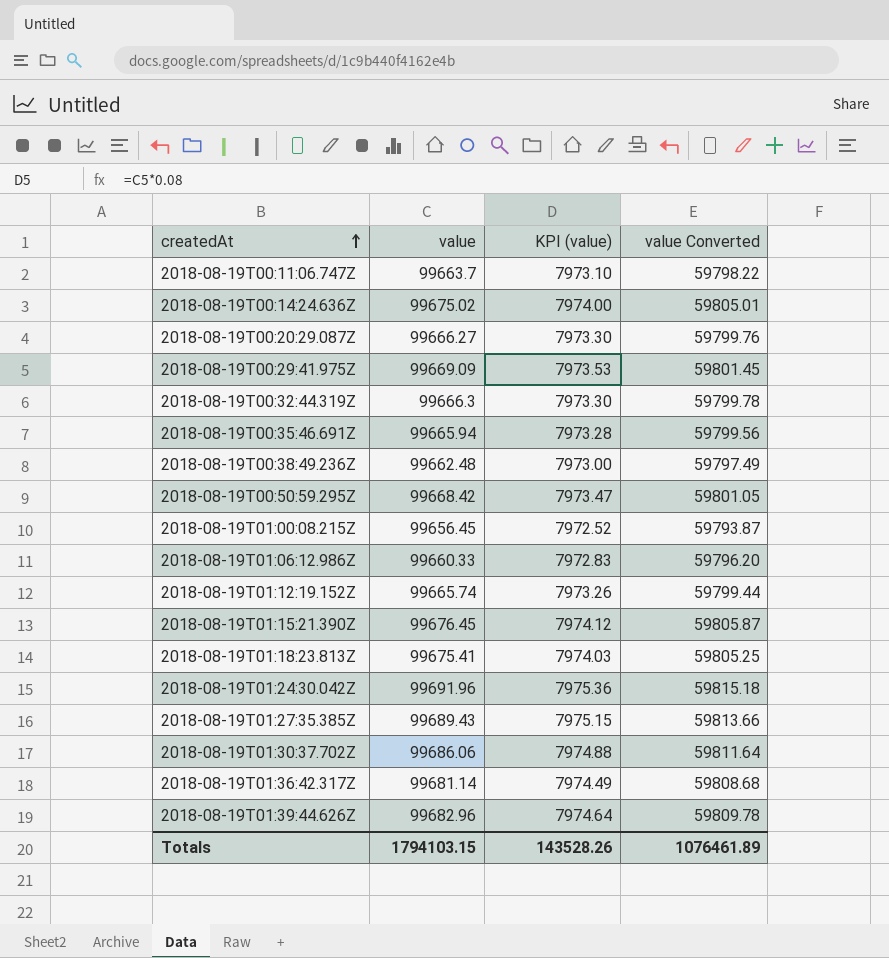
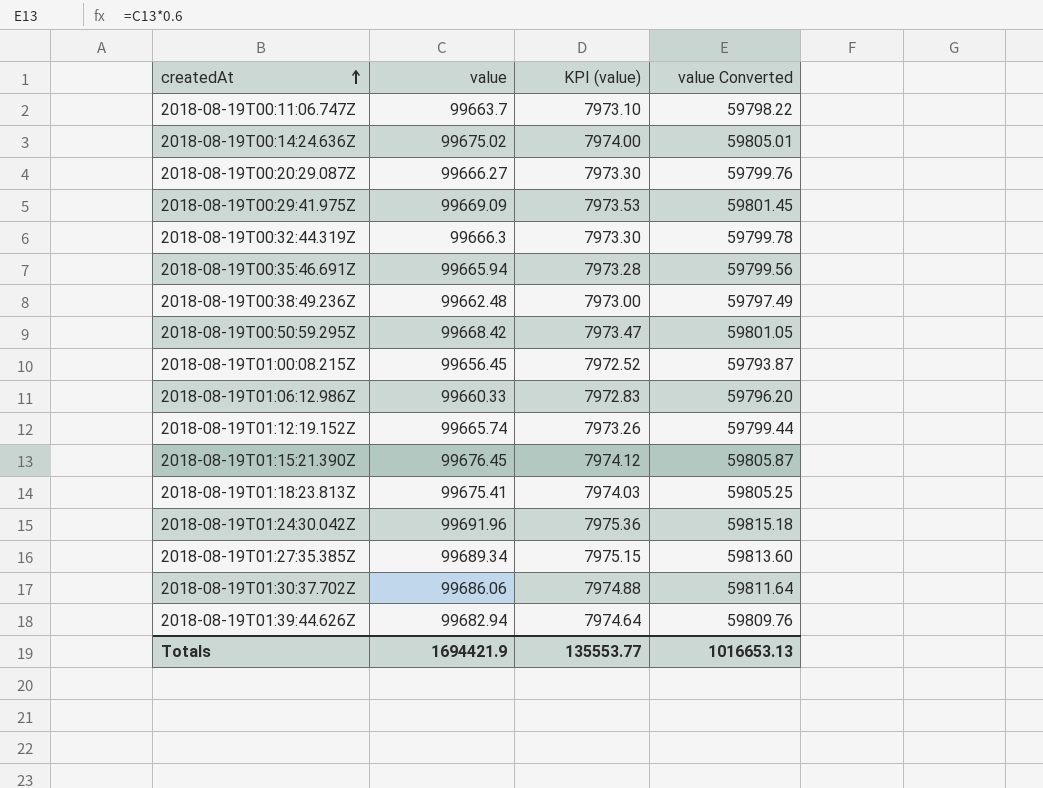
row 2018-08-19T01:36:42.317Z: 99681.14 | 7974.49 | 59808.68 -> none
2018-08-19T01:27:35.385Z | value: 99689.43 -> 99689.34
2018-08-19T01:27:35.385Z | value Converted: 59813.66 -> 59813.60
2018-08-19T01:39:44.626Z | value: 99682.96 -> 99682.94
2018-08-19T01:39:44.626Z | value Converted: 59809.78 -> 59809.76
Totals | value: 1794103.15 -> 1694421.9
Totals | KPI (value): 143528.26 -> 135553.77
Totals | value Converted: 1076461.89 -> 1016653.13

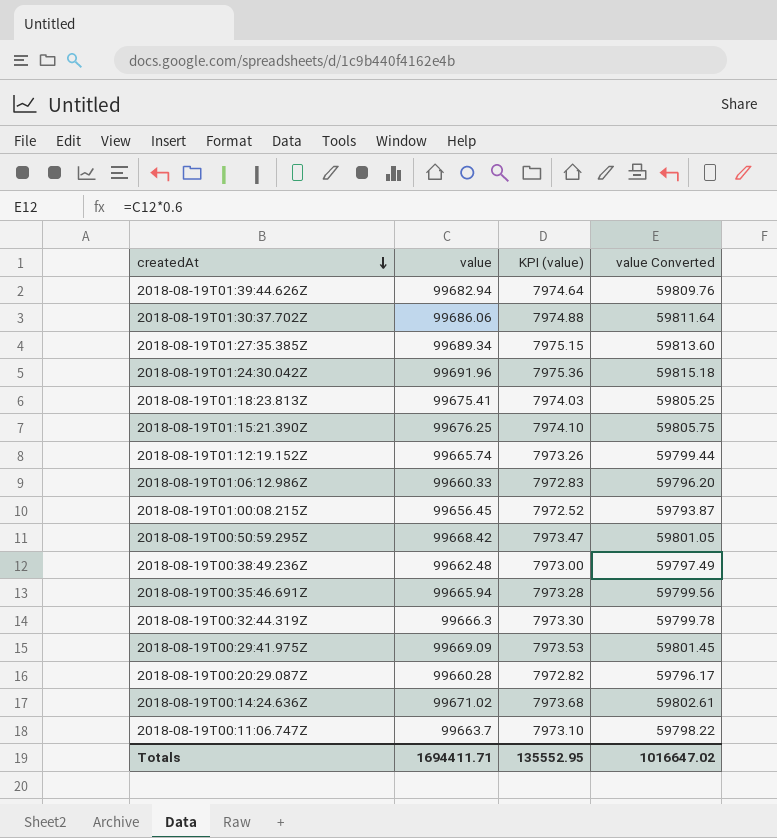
row order: createdAt ascending -> createdAt descending
2018-08-19T01:15:21.390Z | value: 99676.45 -> 99676.25
2018-08-19T01:15:21.390Z | KPI (value): 7974.12 -> 7974.10
2018-08-19T01:15:21.390Z | value Converted: 59805.87 -> 59805.75
2018-08-19T00:20:29.087Z | value: 99666.27 -> 99660.28
2018-08-19T00:20:29.087Z | KPI (value): 7973.30 -> 7972.82
2018-08-19T00:20:29.087Z | value Converted: 59799.76 -> 59796.17
2018-08-19T00:14:24.636Z | value: 99675.02 -> 99671.02
2018-08-19T00:14:24.636Z | KPI (value): 7974.00 -> 7973.68
2018-08-19T00:14:24.636Z | value Converted: 59805.01 -> 59802.61
Totals | value: 1694421.9 -> 1694411.71
Totals | KPI (value): 135553.77 -> 135552.95
Totals | value Converted: 1016653.13 -> 1016647.02

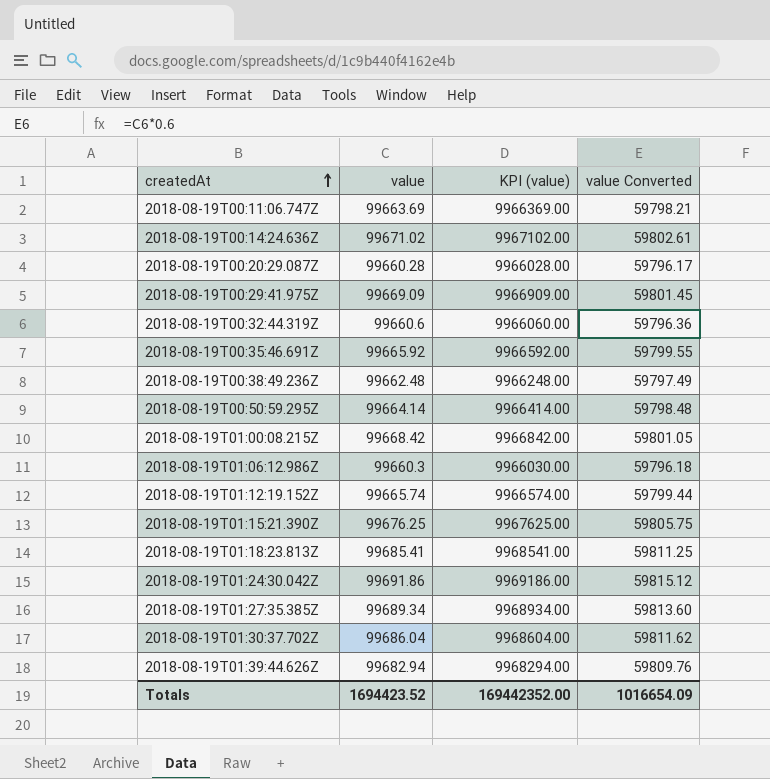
row order: createdAt descending -> createdAt ascending
column KPI (value) | formula: [value] * 0.08 -> [value] * 100
2018-08-19T00:11:06.747Z | value: 99663.7 -> 99663.69
2018-08-19T00:11:06.747Z | value Converted: 59798.22 -> 59798.21
2018-08-19T00:32:44.319Z | value: 99666.3 -> 99660.6
2018-08-19T00:32:44.319Z | value Converted: 59799.78 -> 59796.36
2018-08-19T00:35:46.691Z | value: 99665.94 -> 99665.92
2018-08-19T00:35:46.691Z | value Converted: 59799.56 -> 59799.55
2018-08-19T00:50:59.295Z | value: 99668.42 -> 99664.14
2018-08-19T00:50:59.295Z | value Converted: 59801.05 -> 59798.48
2018-08-19T01:00:08.215Z | value: 99656.45 -> 99668.42
2018-08-19T01:00:08.215Z | value Converted: 59793.87 -> 59801.05
2018-08-19T01:06:12.986Z | value: 99660.33 -> 99660.3
2018-08-19T01:06:12.986Z | value Converted: 59796.20 -> 59796.18
2018-08-19T01:18:23.813Z | value: 99675.41 -> 99685.41
2018-08-19T01:18:23.813Z | value Converted: 59805.25 -> 59811.25
2018-08-19T01:24:30.042Z | value: 99691.96 -> 99691.86
2018-08-19T01:24:30.042Z | value Converted: 59815.18 -> 59815.12
2018-08-19T01:30:37.702Z | value: 99686.06 -> 99686.04
2018-08-19T01:30:37.702Z | value Converted: 59811.64 -> 59811.62
Totals | value: 1694411.71 -> 1694423.52
Totals | KPI (value): 135552.95 -> 169442352.00
Totals | value Converted: 1016647.02 -> 1016654.09

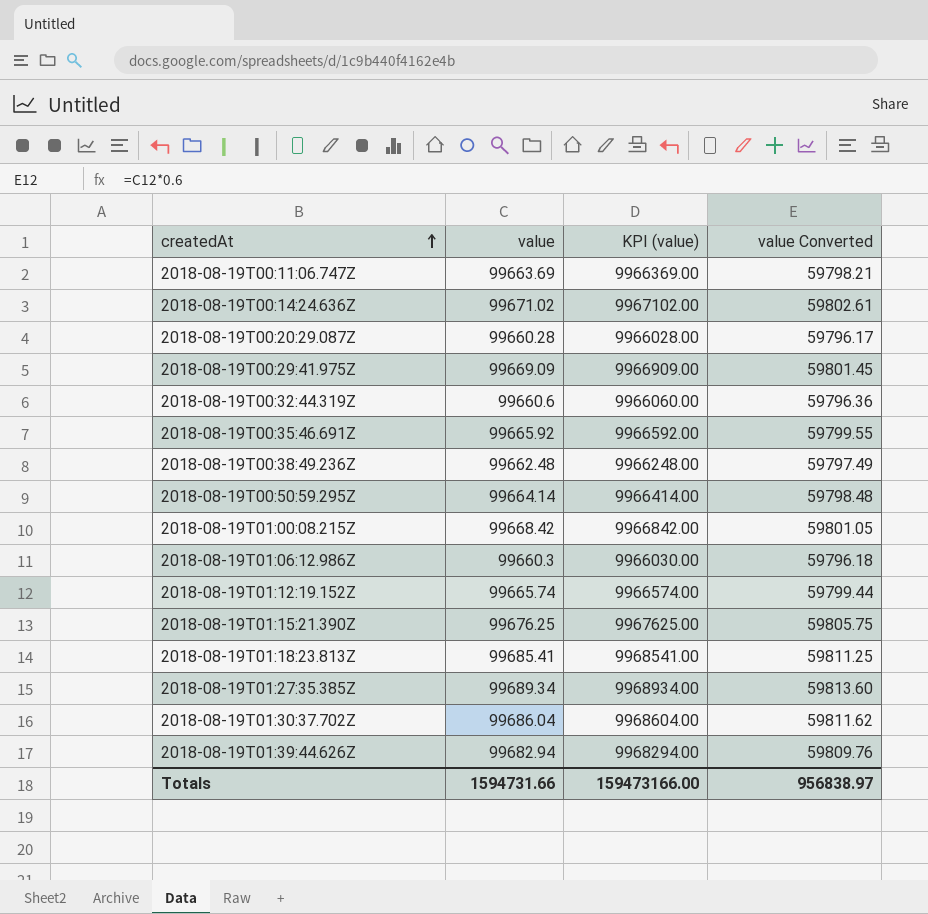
row 2018-08-19T01:24:30.042Z: 99691.86 | 9969186.00 | 59815.12 -> none
Totals | value: 1694423.52 -> 1594731.66
Totals | KPI (value): 169442352.00 -> 159473166.00
Totals | value Converted: 1016654.09 -> 956838.97

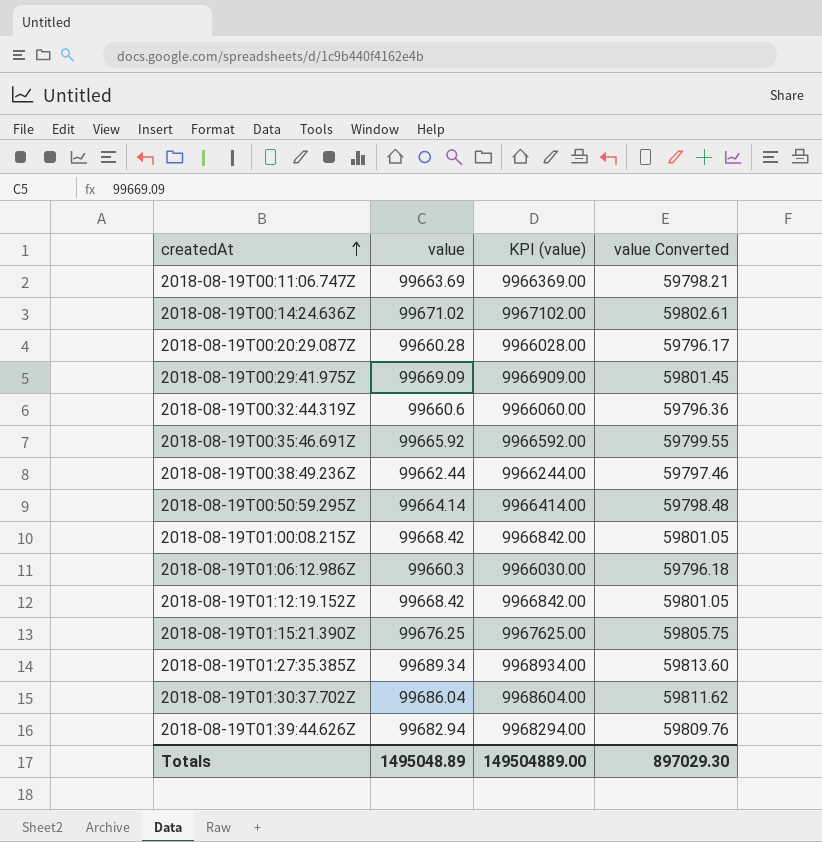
row 2018-08-19T01:18:23.813Z: 99685.41 | 9968541.00 | 59811.25 -> none
2018-08-19T00:38:49.236Z | value: 99662.48 -> 99662.44
2018-08-19T00:38:49.236Z | KPI (value): 9966248.00 -> 9966244.00
2018-08-19T00:38:49.236Z | value Converted: 59797.49 -> 59797.46
2018-08-19T01:12:19.152Z | value: 99665.74 -> 99668.42
2018-08-19T01:12:19.152Z | KPI (value): 9966574.00 -> 9966842.00
2018-08-19T01:12:19.152Z | value Converted: 59799.44 -> 59801.05
Totals | value: 1594731.66 -> 1495048.89
Totals | KPI (value): 159473166.00 -> 149504889.00
Totals | value Converted: 956838.97 -> 897029.30

